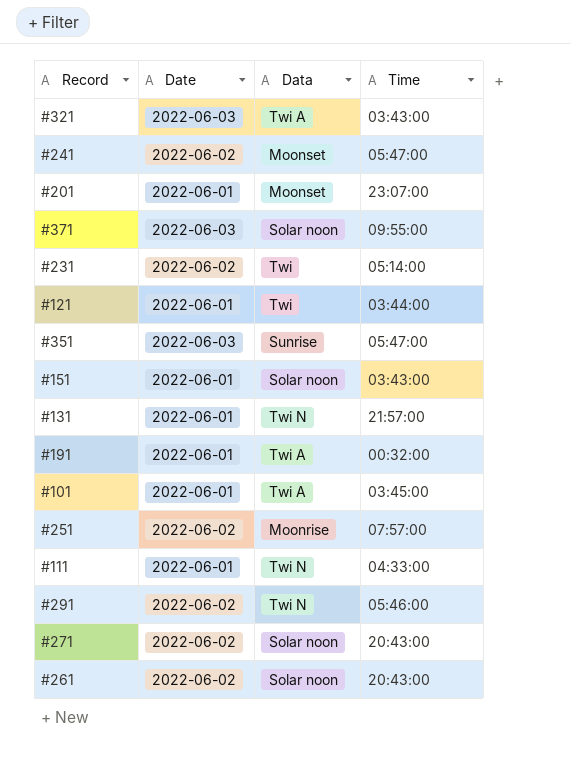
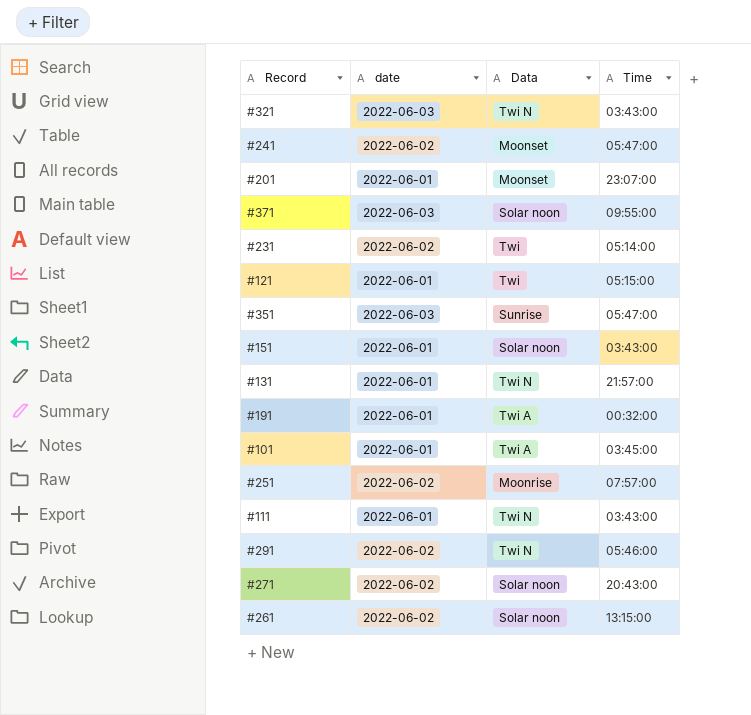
column name: Date -> date
#321 | Data: Twi A -> Twi N
#121 | Time: 03:44:00 -> 05:15:00
#111 | Time: 04:33:00 -> 03:43:00
#261 | Time: 20:43:00 -> 13:15:00

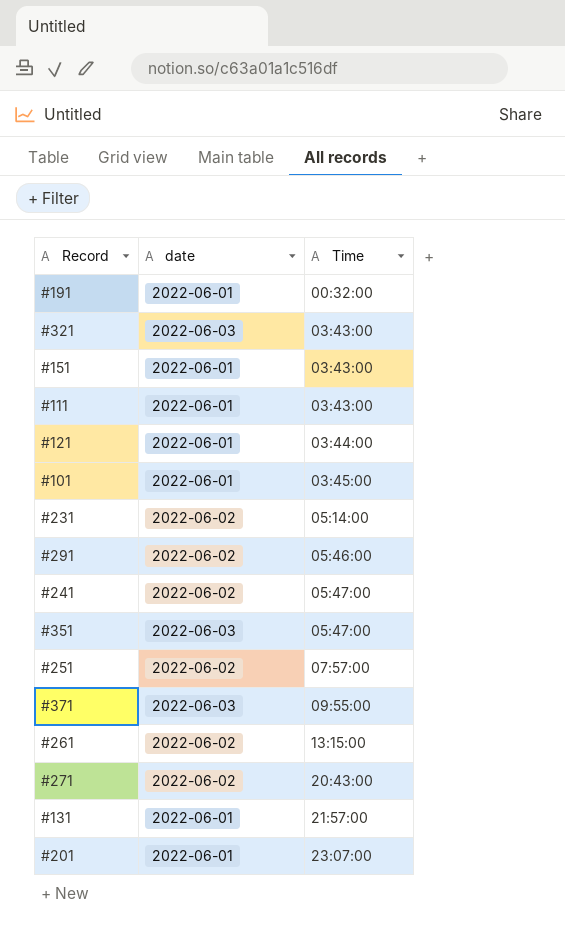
row order: none -> Time ascending
column Data | position: 3 -> none
#121 | Time: 05:15:00 -> 03:44:00

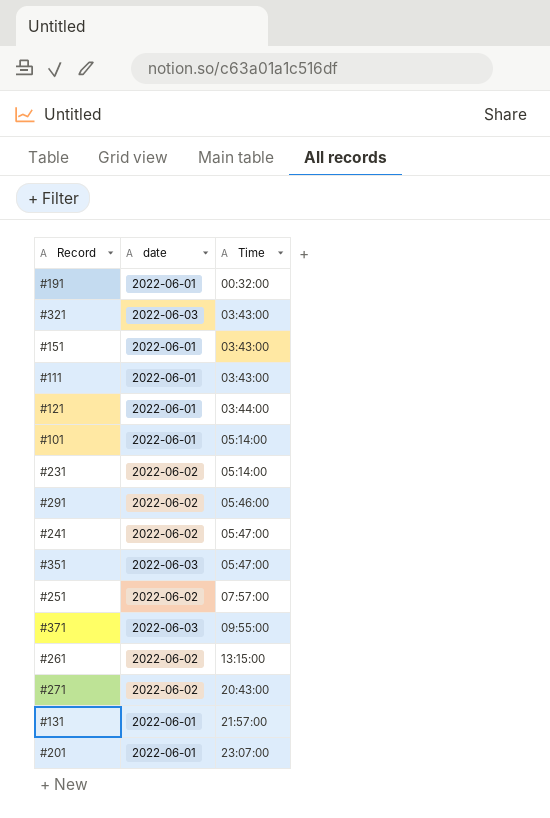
#101 | Time: 03:45:00 -> 05:14:00

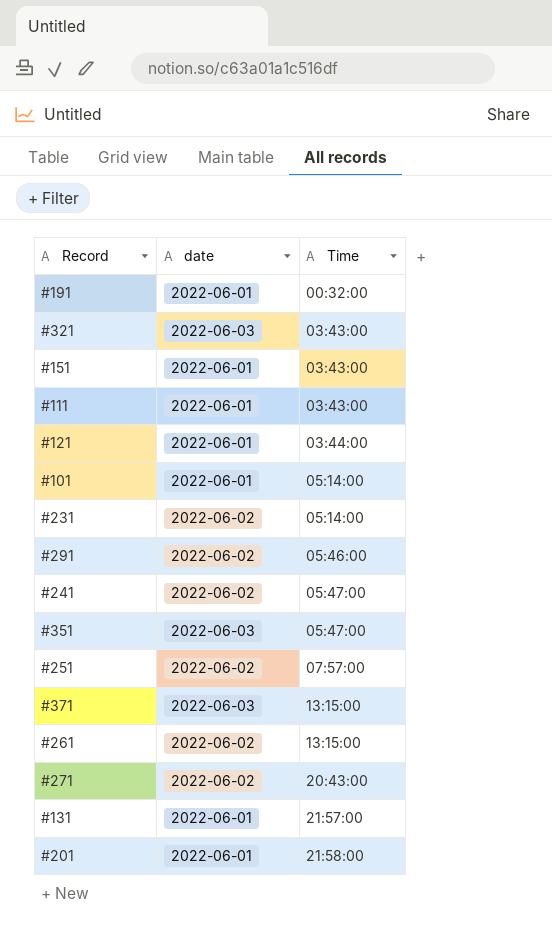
#371 | Time: 09:55:00 -> 13:15:00
#201 | Time: 23:07:00 -> 21:58:00

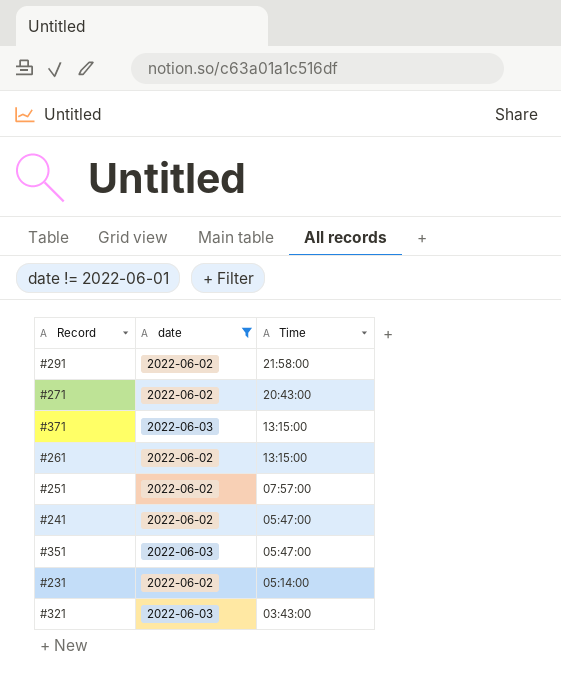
filter: none -> date != 2022-06-01
row order: Time ascending -> Time descending
#291 | Time: 05:46:00 -> 21:58:00

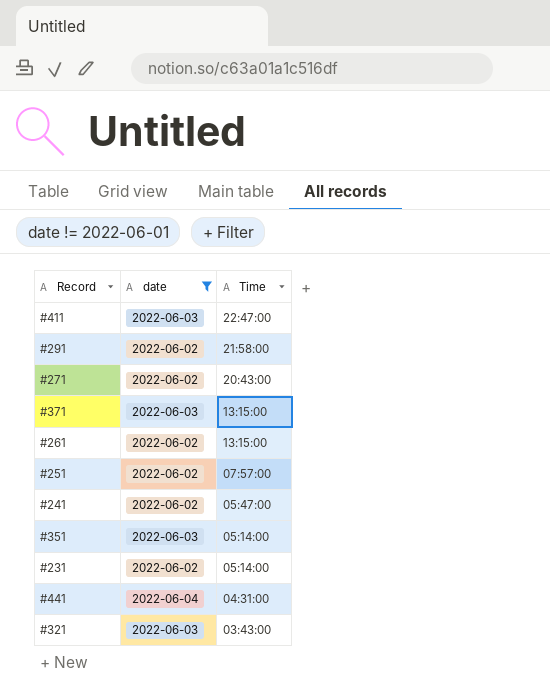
row #411: none -> 2022-06-03 | 22:47:00
#351 | Time: 05:47:00 -> 05:14:00
row #441: none -> 2022-06-04 | 04:31:00

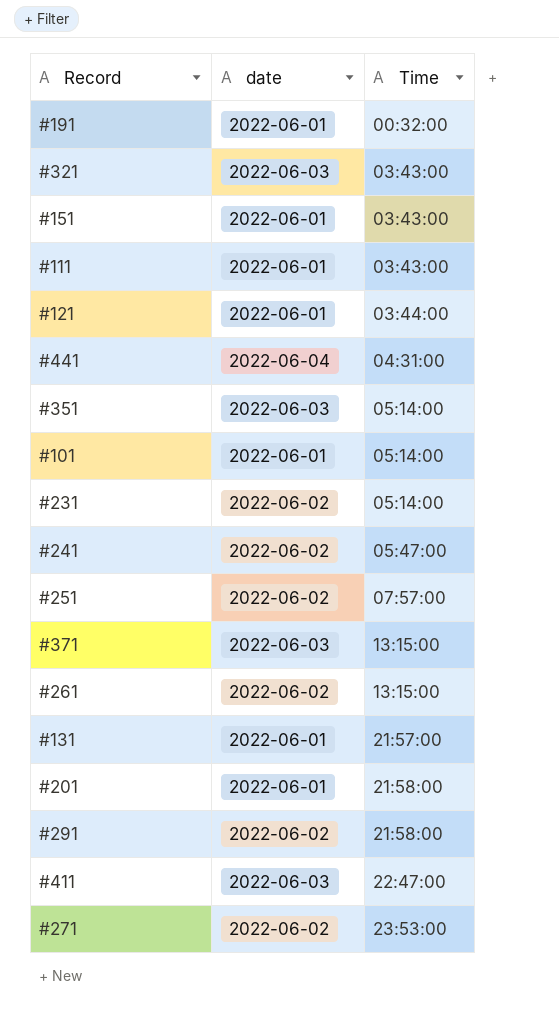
filter: date != 2022-06-01 -> none
row order: Time descending -> Time ascending
#271 | Time: 20:43:00 -> 23:53:00

